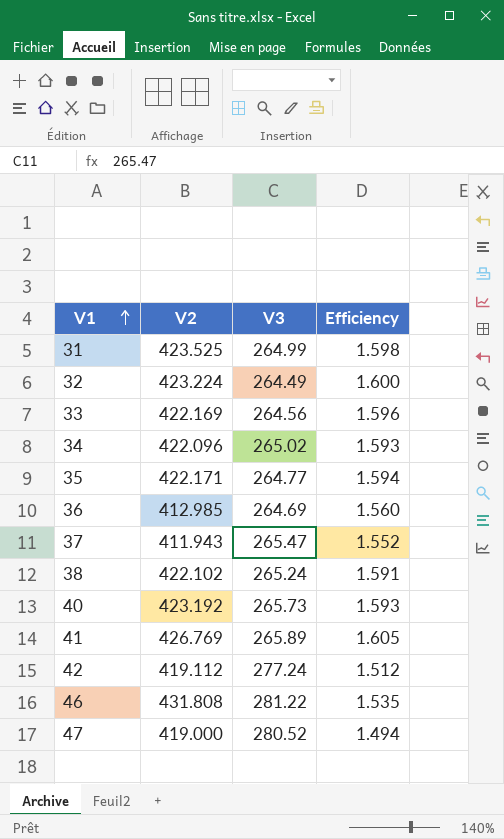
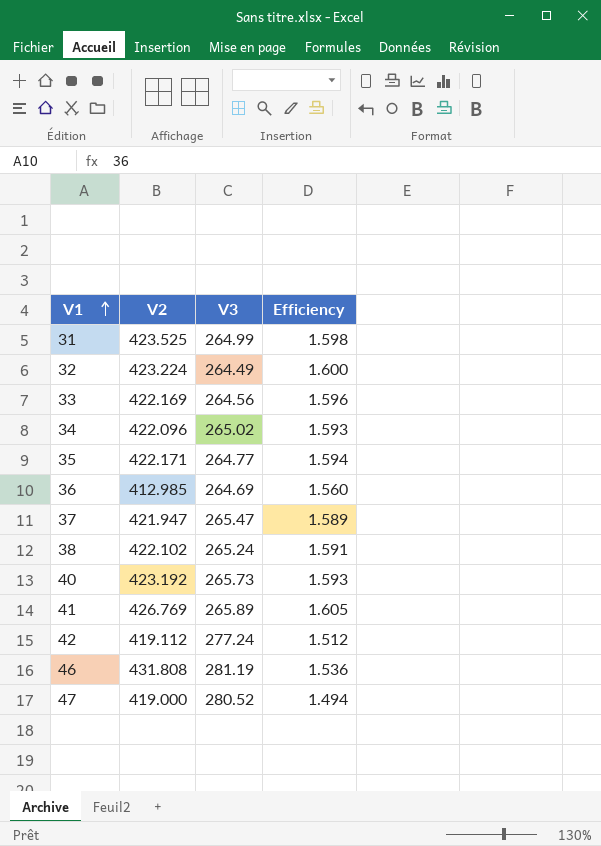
37 | V2: 411.943 -> 421.947
37 | Efficiency: 1.552 -> 1.589
46 | V3: 281.22 -> 281.19
46 | Efficiency: 1.535 -> 1.536

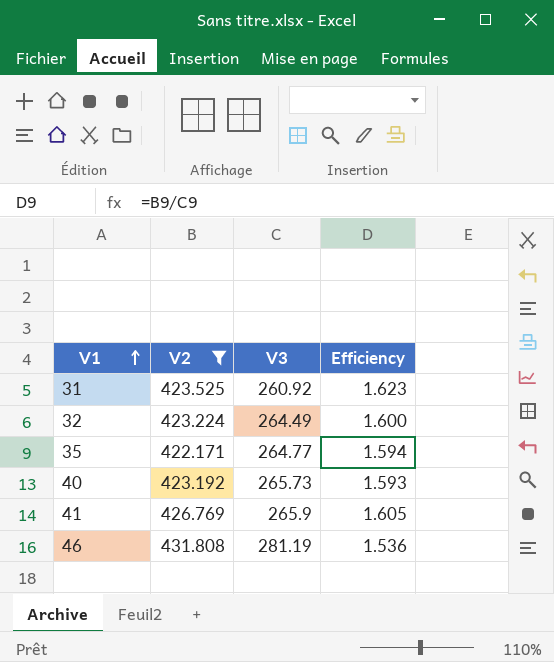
filter: none -> V2 >= 422.171
31 | V3: 264.99 -> 260.92
31 | Efficiency: 1.598 -> 1.623
41 | V3: 265.89 -> 265.9

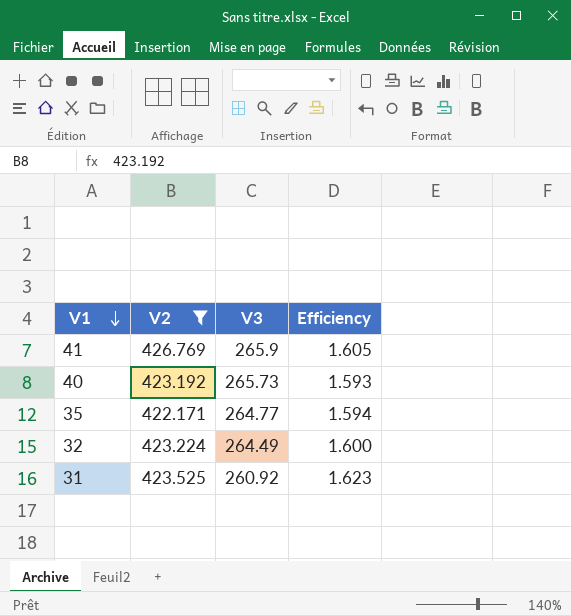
row order: V1 ascending -> V1 descending
row 46: 431.808 | 281.19 | 1.536 -> none

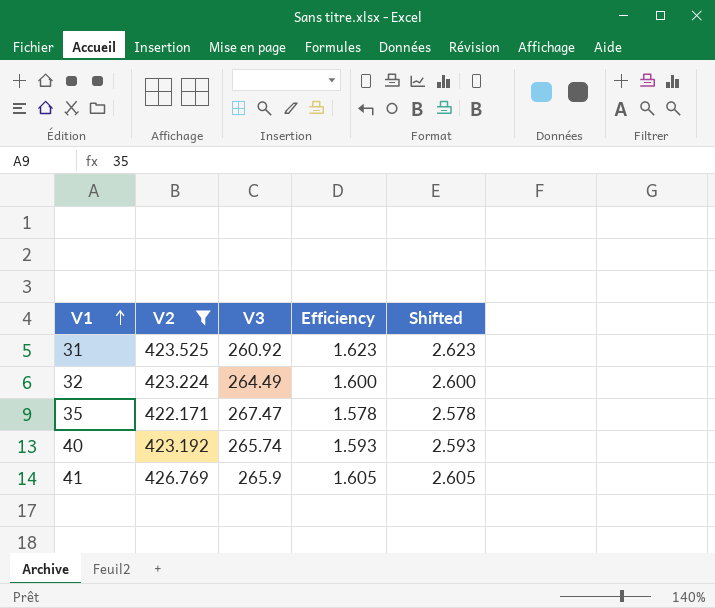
row order: V1 descending -> V1 ascending
column Shifted | formula: none -> [Efficiency] + 1
35 | V3: 264.77 -> 267.47
35 | Efficiency: 1.594 -> 1.578
40 | V3: 265.73 -> 265.74

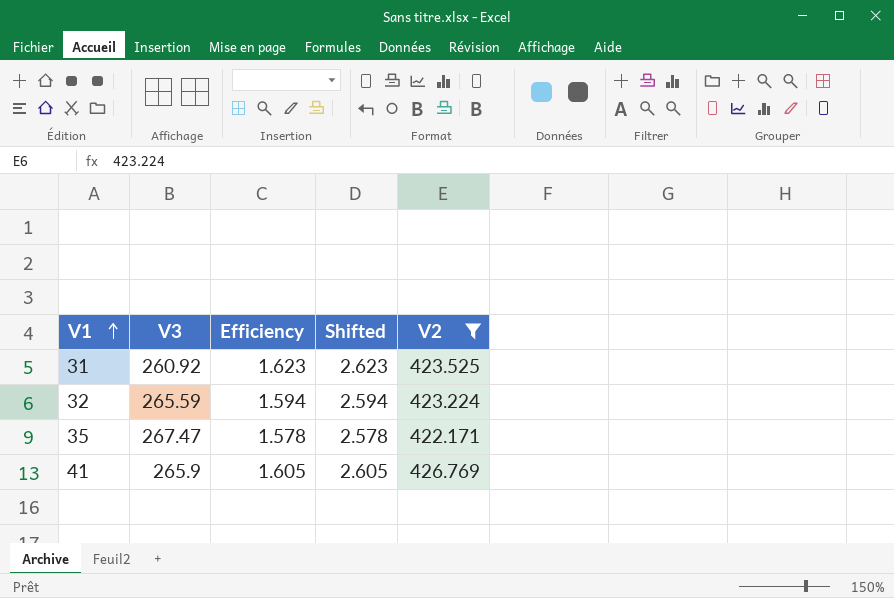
column V2 | position: 2 -> 5
row 40: 423.192 | 265.74 | 1.593 | 2.593 -> none
32 | V3: 264.49 -> 265.59
32 | Efficiency: 1.600 -> 1.594
32 | Shifted: 2.600 -> 2.594

